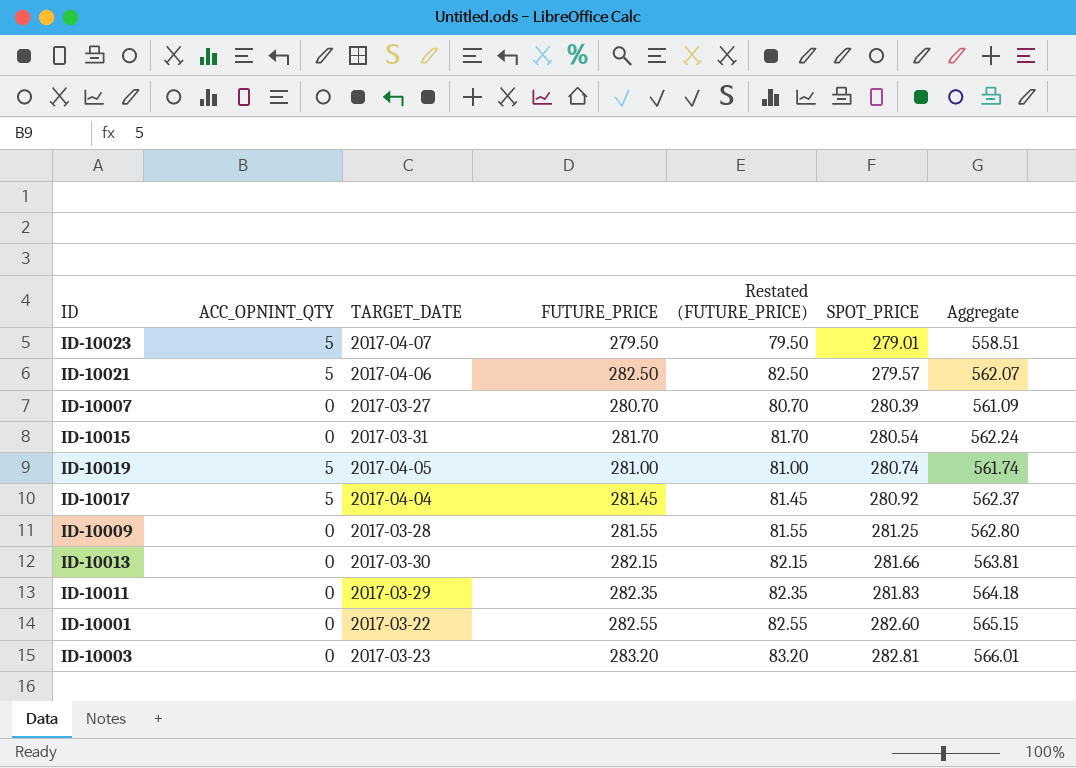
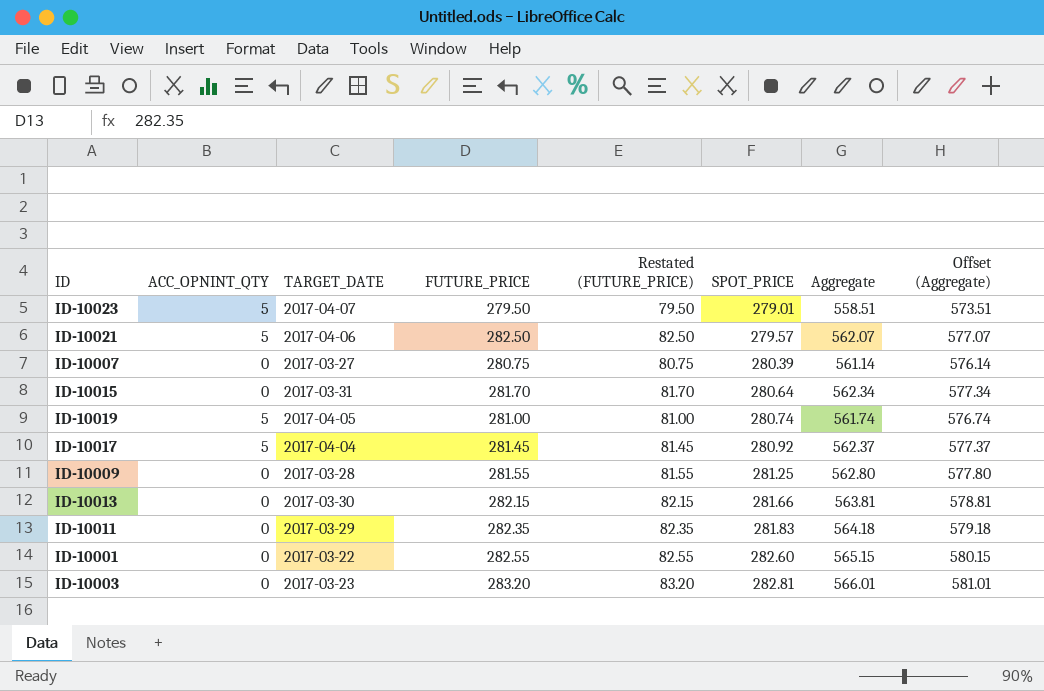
column Offset (Aggregate) | formula: none -> [Aggregate] + 15
ID-10007 | FUTURE_PRICE: 280.70 -> 280.75
ID-10007 | Restated (FUTURE_PRICE): 80.70 -> 80.75
ID-10007 | Aggregate: 561.09 -> 561.14
ID-10015 | SPOT_PRICE: 280.54 -> 280.64
ID-10015 | Aggregate: 562.24 -> 562.34

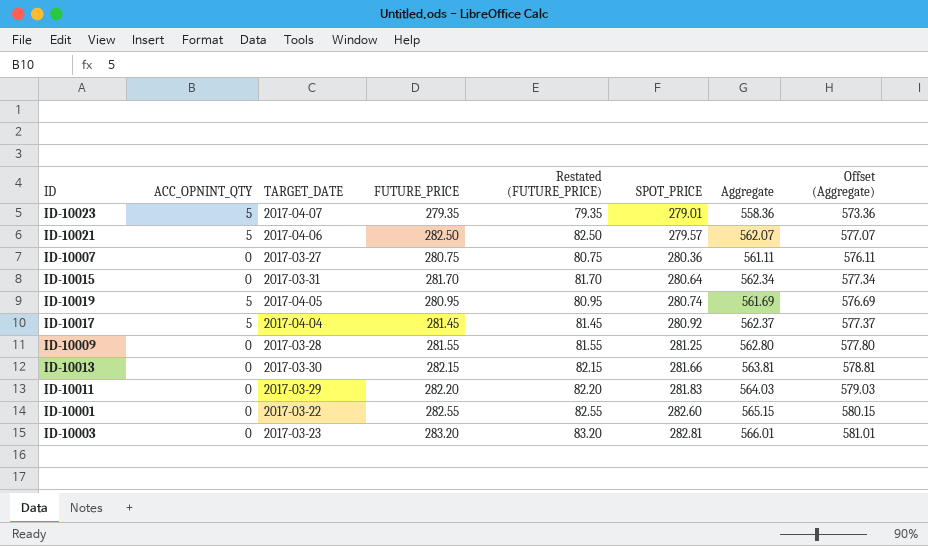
ID-10023 | FUTURE_PRICE: 279.50 -> 279.35
ID-10023 | Restated (FUTURE_PRICE): 79.50 -> 79.35
ID-10023 | Aggregate: 558.51 -> 558.36
ID-10023 | Offset (Aggregate): 573.51 -> 573.36
ID-10007 | SPOT_PRICE: 280.39 -> 280.36
ID-10007 | Aggregate: 561.14 -> 561.11
ID-10007 | Offset (Aggregate): 576.14 -> 576.11
ID-10019 | FUTURE_PRICE: 281.00 -> 280.95
ID-10019 | Restated (FUTURE_PRICE): 81.00 -> 80.95
ID-10019 | Aggregate: 561.74 -> 561.69
ID-10019 | Offset (Aggregate): 576.74 -> 576.69
ID-10011 | FUTURE_PRICE: 282.35 -> 282.20
ID-10011 | Restated (FUTURE_PRICE): 82.35 -> 82.20
ID-10011 | Aggregate: 564.18 -> 564.03
ID-10011 | Offset (Aggregate): 579.18 -> 579.03

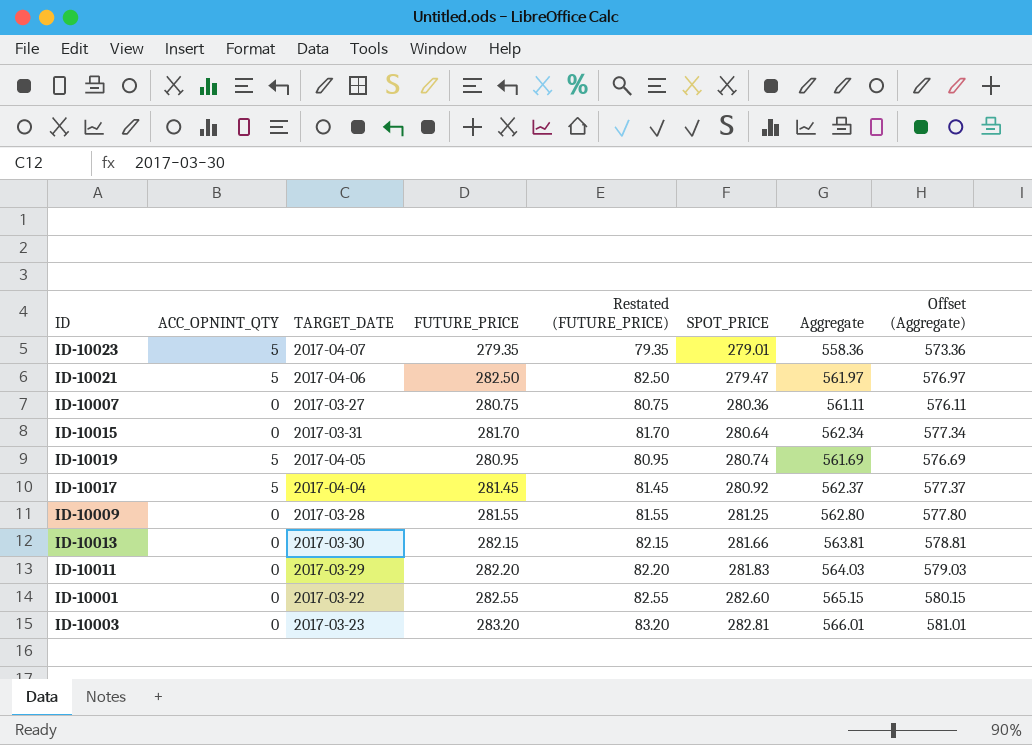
ID-10021 | SPOT_PRICE: 279.57 -> 279.47
ID-10021 | Aggregate: 562.07 -> 561.97
ID-10021 | Offset (Aggregate): 577.07 -> 576.97

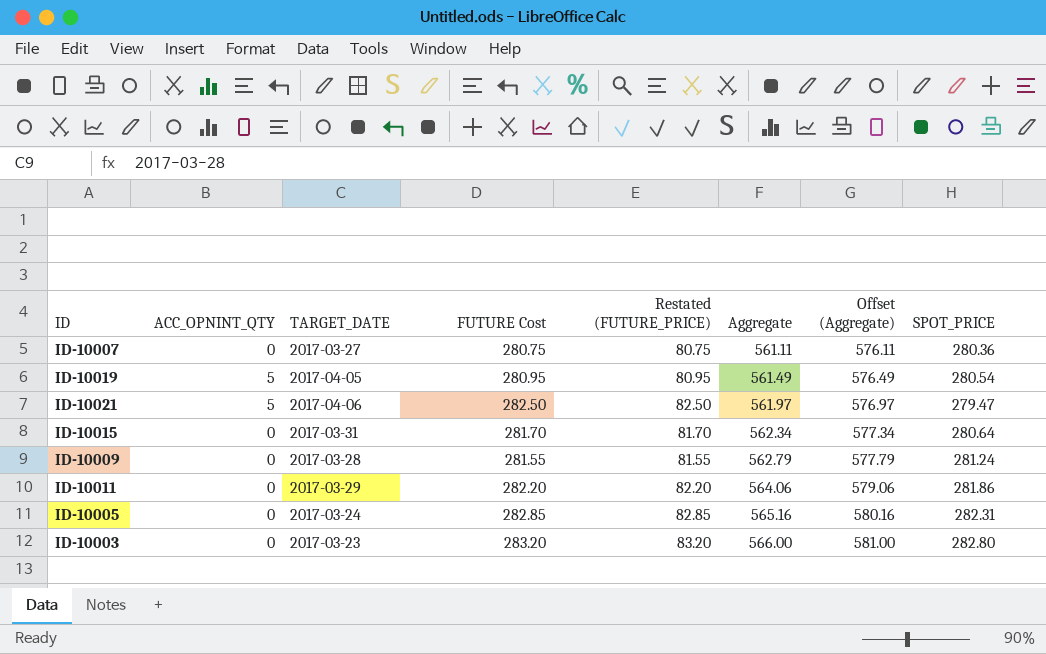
row order: SPOT_PRICE ascending -> Aggregate ascending
column name: FUTURE_PRICE -> FUTURE Cost
column SPOT_PRICE | position: 6 -> 8
row ID-10023: 5 | 2017-04-07 | 279.35 | 79.35 | 279.01 | 558.36 | 573.36 -> none
row ID-10017: 5 | 2017-04-04 | 281.45 | 81.45 | 280.92 | 562.37 | 577.37 -> none
row ID-10013: 0 | 2017-03-30 | 282.15 | 82.15 | 281.66 | 563.81 | 578.81 -> none
row ID-10001: 0 | 2017-03-22 | 282.55 | 82.55 | 282.60 | 565.15 | 580.15 -> none
ID-10019 | Aggregate: 561.69 -> 561.49
ID-10019 | Offset (Aggregate): 576.69 -> 576.49
ID-10019 | SPOT_PRICE: 280.74 -> 280.54
ID-10009 | Aggregate: 562.80 -> 562.79
ID-10009 | Offset (Aggregate): 577.80 -> 577.79
ID-10009 | SPOT_PRICE: 281.25 -> 281.24
ID-10011 | Aggregate: 564.03 -> 564.06
ID-10011 | Offset (Aggregate): 579.03 -> 579.06
ID-10011 | SPOT_PRICE: 281.83 -> 281.86
row ID-10005: none -> 0 | 2017-03-24 | 282.85 | 82.85 | 565.16 | 580.16 | 282.31
ID-10003 | Aggregate: 566.01 -> 566.00
ID-10003 | Offset (Aggregate): 581.01 -> 581.00
ID-10003 | SPOT_PRICE: 282.81 -> 282.80

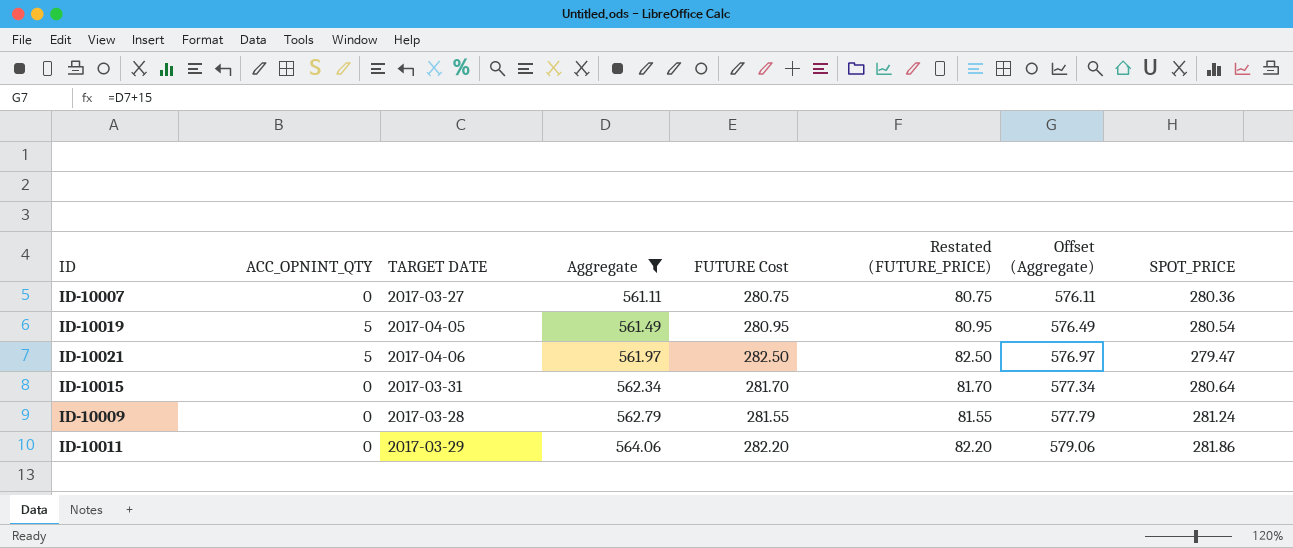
filter: none -> Aggregate <= 564.06
column name: TARGET_DATE -> TARGET DATE
column Aggregate | position: 6 -> 4

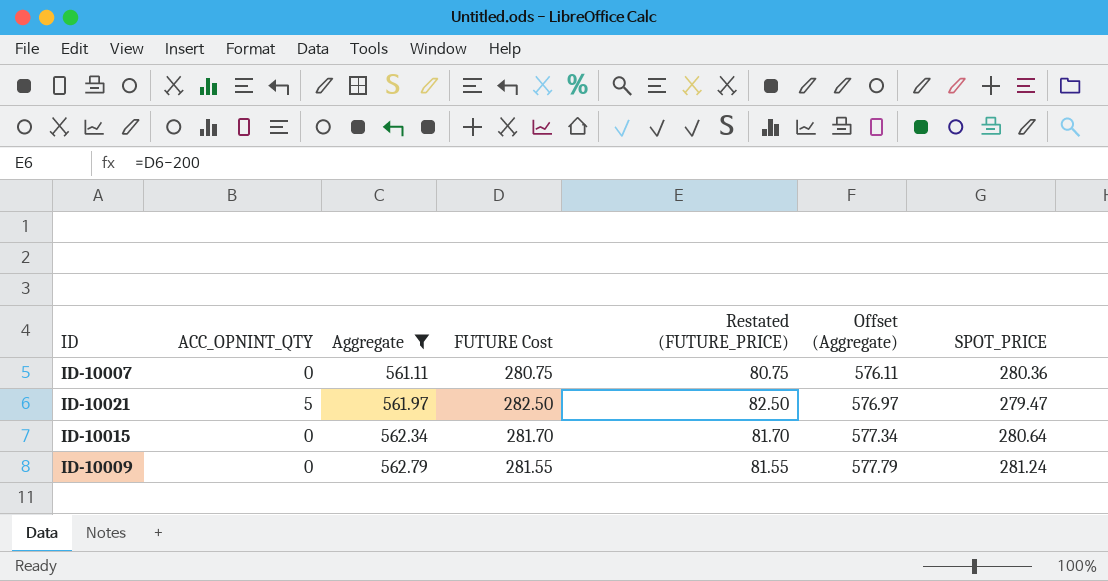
column TARGET DATE | position: 3 -> none
row ID-10019: 5 | 2017-04-05 | 561.49 | 280.95 | 80.95 | 576.49 | 280.54 -> none
row ID-10011: 0 | 2017-03-29 | 564.06 | 282.20 | 82.20 | 579.06 | 281.86 -> none

